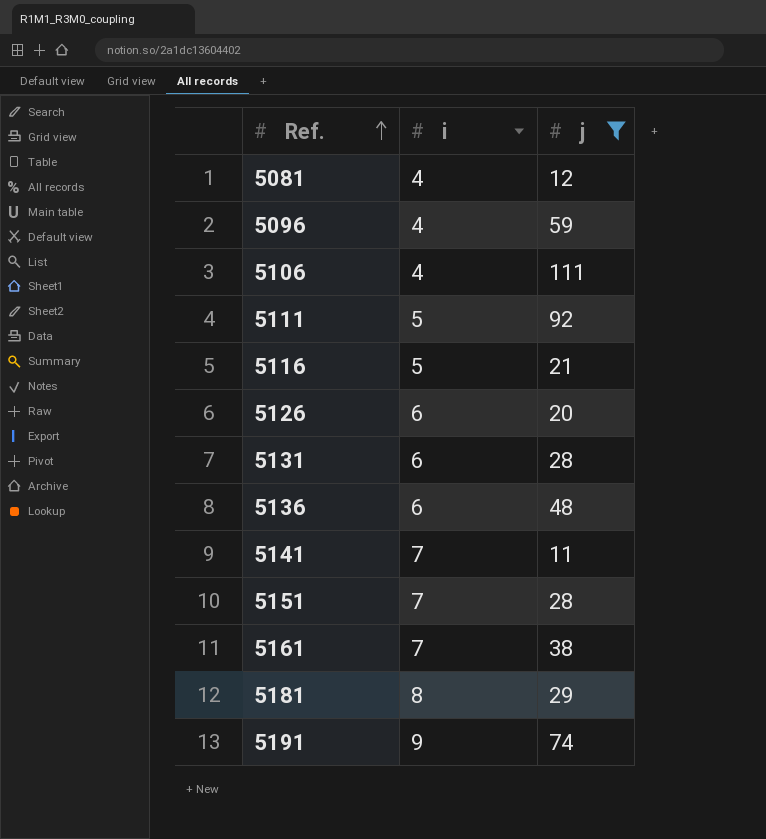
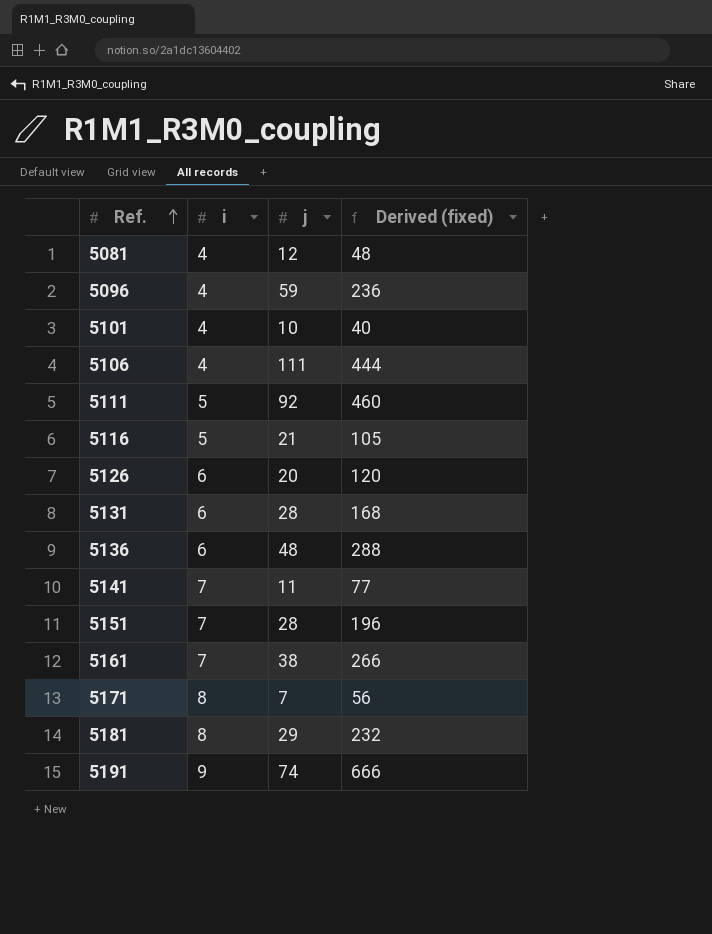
filter: j >= 11 -> none
column Derived (fixed) | formula: none -> [i] * [j]

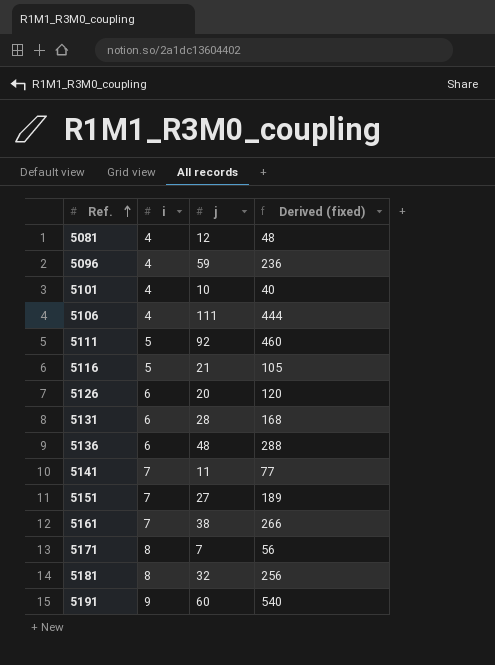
5151 | j: 28 -> 27
5151 | Derived (fixed): 196 -> 189
5181 | j: 29 -> 32
5181 | Derived (fixed): 232 -> 256
5191 | j: 74 -> 60
5191 | Derived (fixed): 666 -> 540

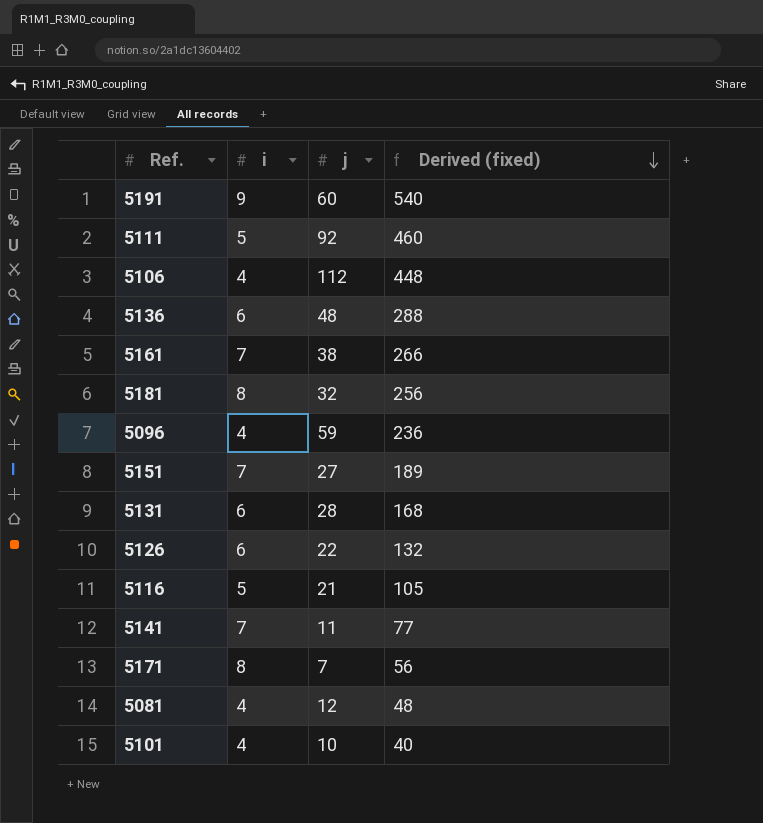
row order: Ref. ascending -> Derived (fixed) descending
5106 | j: 111 -> 112
5106 | Derived (fixed): 444 -> 448
5126 | j: 20 -> 22
5126 | Derived (fixed): 120 -> 132

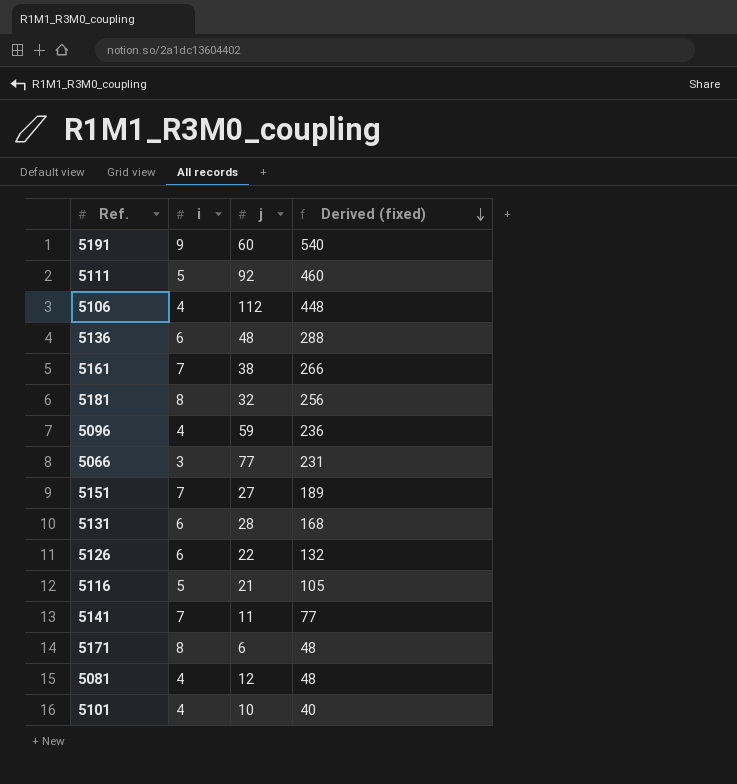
row 5066: none -> 3 | 77 | 231
5171 | j: 7 -> 6
5171 | Derived (fixed): 56 -> 48

